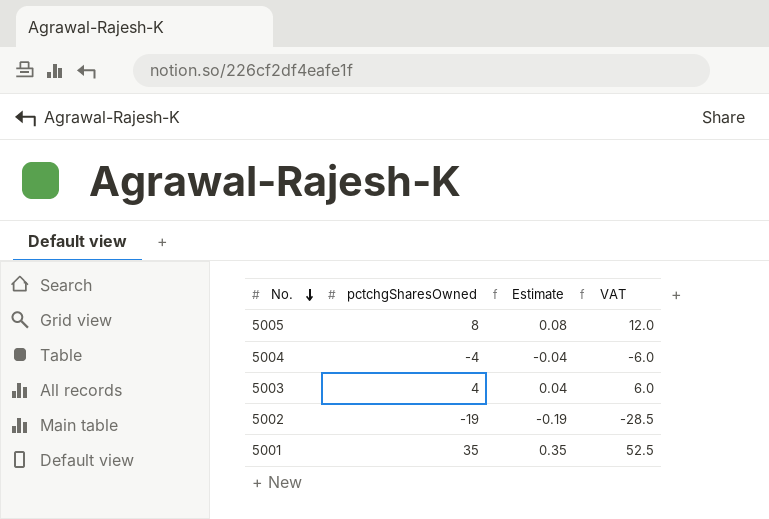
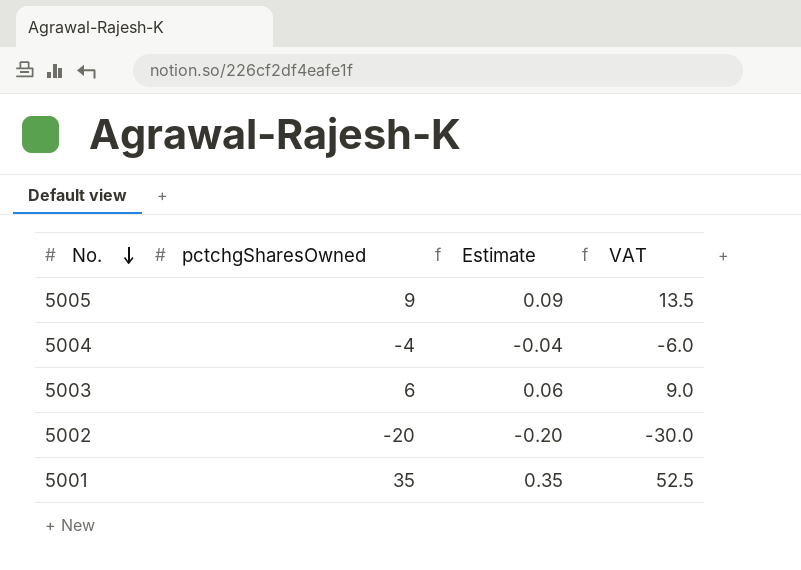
5005 | pctchgSharesOwned: 8 -> 9
5005 | Estimate: 0.08 -> 0.09
5005 | VAT: 12.0 -> 13.5
5003 | pctchgSharesOwned: 4 -> 6
5003 | Estimate: 0.04 -> 0.06
5003 | VAT: 6.0 -> 9.0
5002 | pctchgSharesOwned: -19 -> -20
5002 | Estimate: -0.19 -> -0.20
5002 | VAT: -28.5 -> -30.0

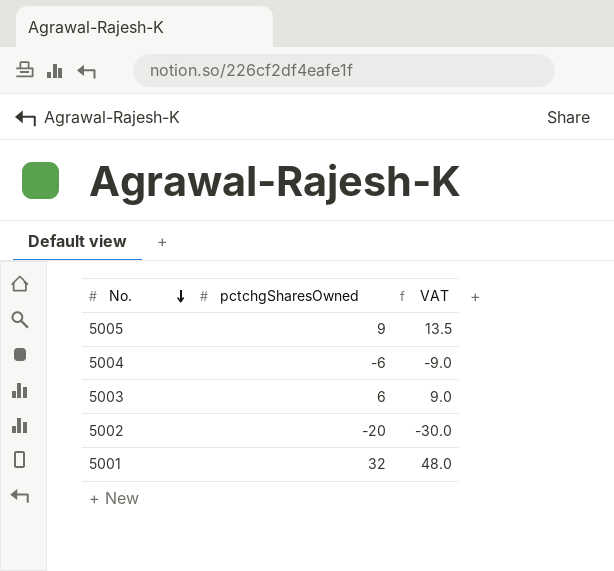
column Estimate | formula: [pctchgSharesOwned] * 0.01 -> none
5004 | pctchgSharesOwned: -4 -> -6
5004 | VAT: -6.0 -> -9.0
5001 | pctchgSharesOwned: 35 -> 32
5001 | VAT: 52.5 -> 48.0

